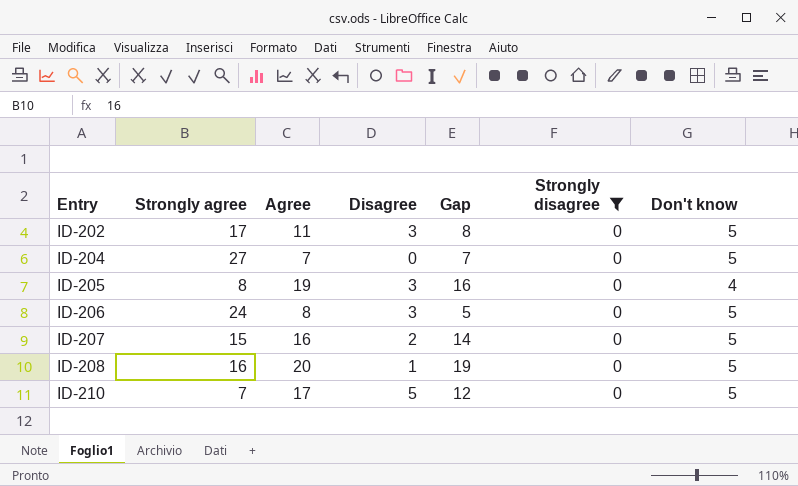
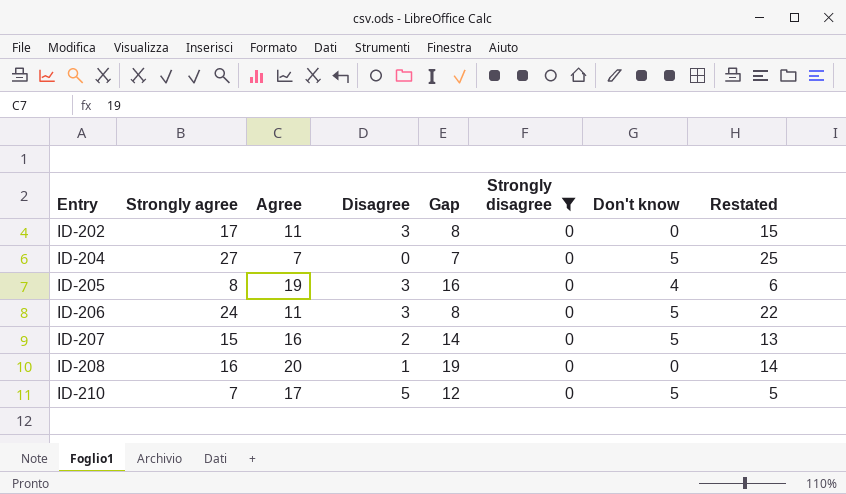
column Restated | formula: none -> [Strongly agree] - 2
ID-202 | Don't know: 5 -> 0
ID-206 | Agree: 8 -> 11
ID-206 | Gap: 5 -> 8
ID-208 | Don't know: 5 -> 0

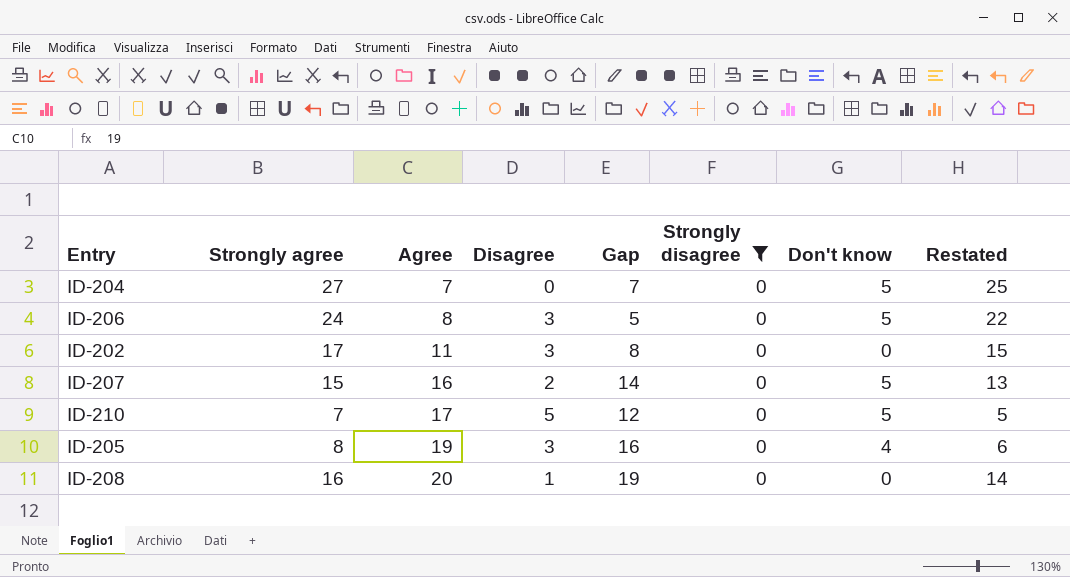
row order: Entry ascending -> Agree ascending
ID-206 | Agree: 11 -> 8
ID-206 | Gap: 8 -> 5

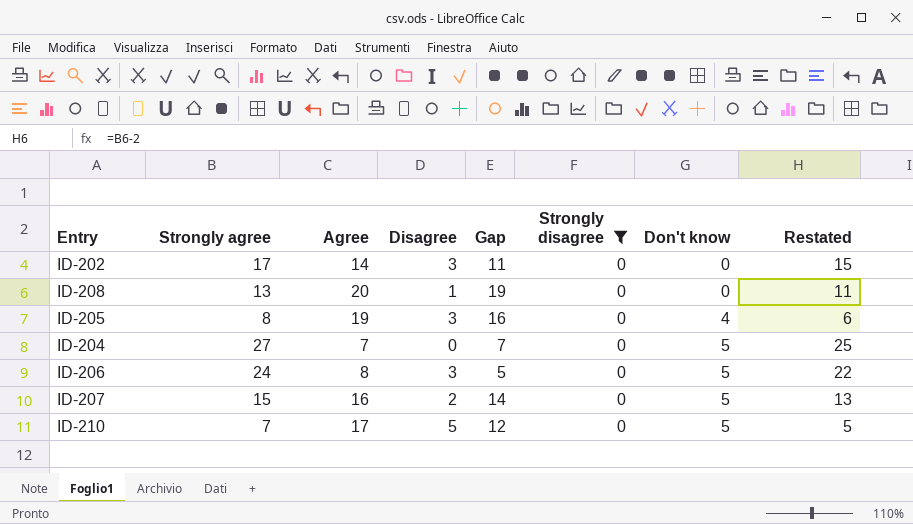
row order: Agree ascending -> Don't know ascending
ID-202 | Agree: 11 -> 14
ID-202 | Gap: 8 -> 11
ID-208 | Strongly agree: 16 -> 13
ID-208 | Restated: 14 -> 11

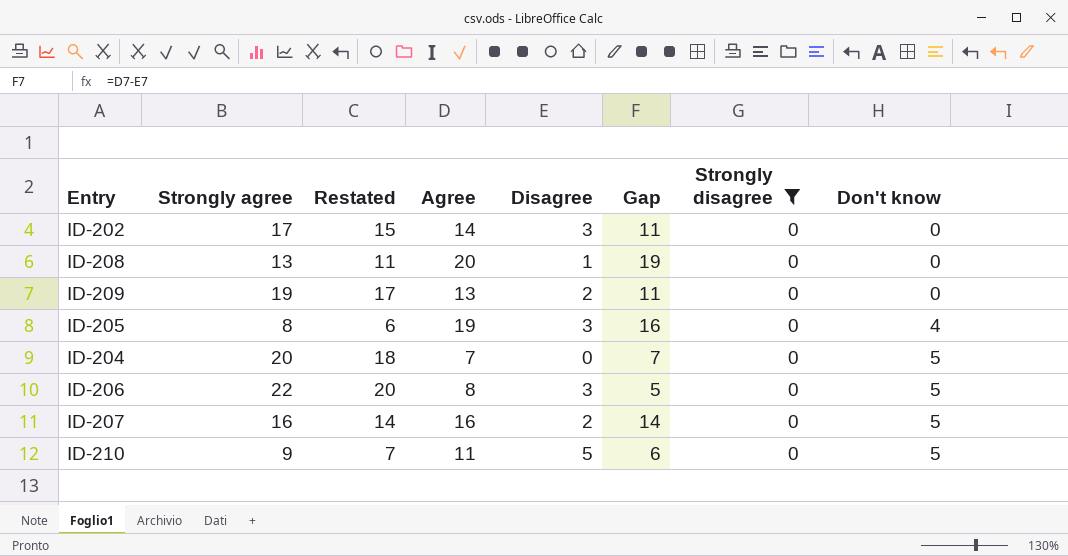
column Restated | position: 8 -> 3
row ID-209: none -> 19 | 17 | 13 | 2 | 11 | 0 | 0
ID-204 | Strongly agree: 27 -> 20
ID-204 | Restated: 25 -> 18
ID-206 | Strongly agree: 24 -> 22
ID-206 | Restated: 22 -> 20
ID-207 | Strongly agree: 15 -> 16
ID-207 | Restated: 13 -> 14
ID-210 | Strongly agree: 7 -> 9
ID-210 | Restated: 5 -> 7
ID-210 | Agree: 17 -> 11
ID-210 | Gap: 12 -> 6

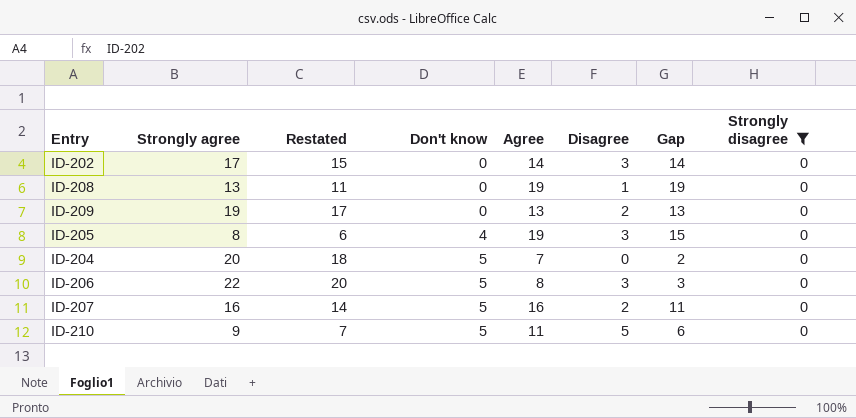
column Don't know | position: 8 -> 4
column Gap | formula: [Agree] - [Disagree] -> [Agree] - [Don't know]
ID-208 | Agree: 20 -> 19

